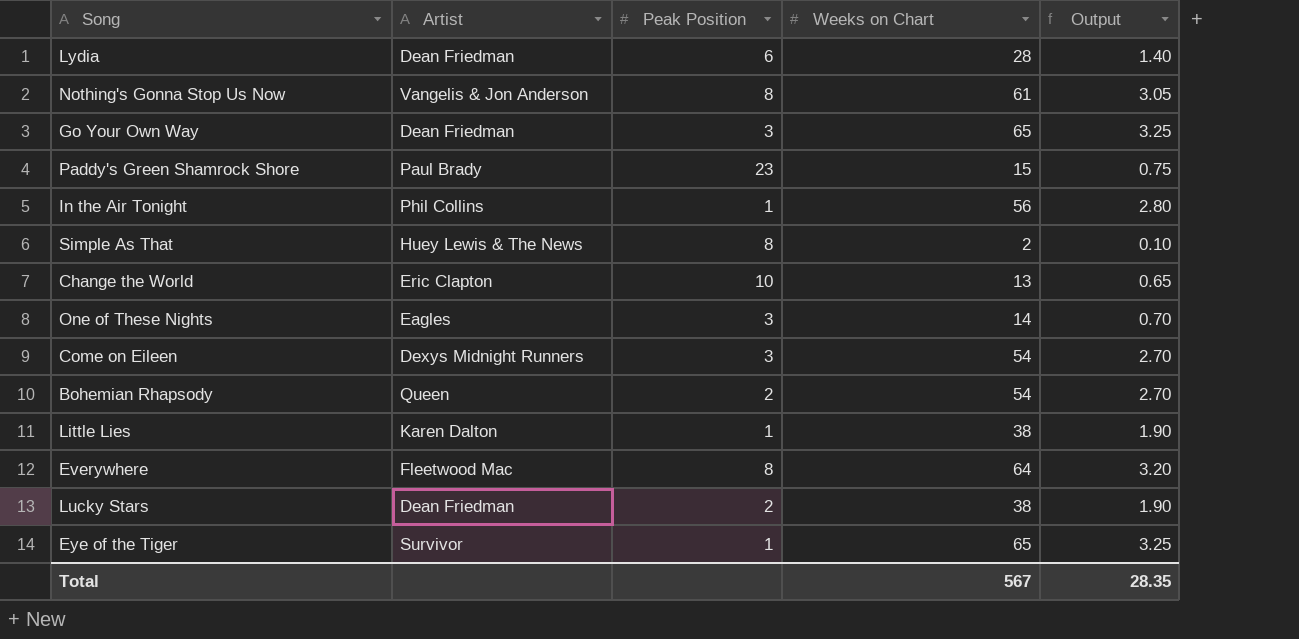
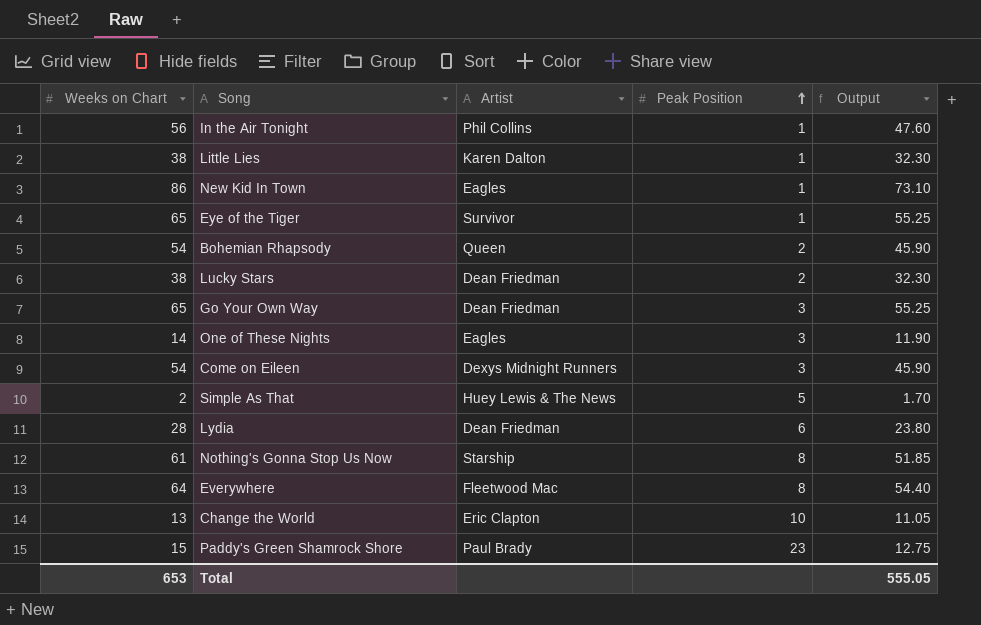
row order: none -> Peak Position ascending
column Weeks on Chart | position: 4 -> 1
column Output | formula: [Weeks on Chart] * 0.05 -> [Weeks on Chart] * 0.85
row New Kid In Town: none -> 86 | Eagles | 1 | 73.10
Simple As That | Peak Position: 8 -> 5
Nothing's Gonna Stop Us Now | Artist: Vangelis & Jon Anderson -> Starship
Total | Weeks on Chart: 567 -> 653
Total | Output: 28.35 -> 555.05

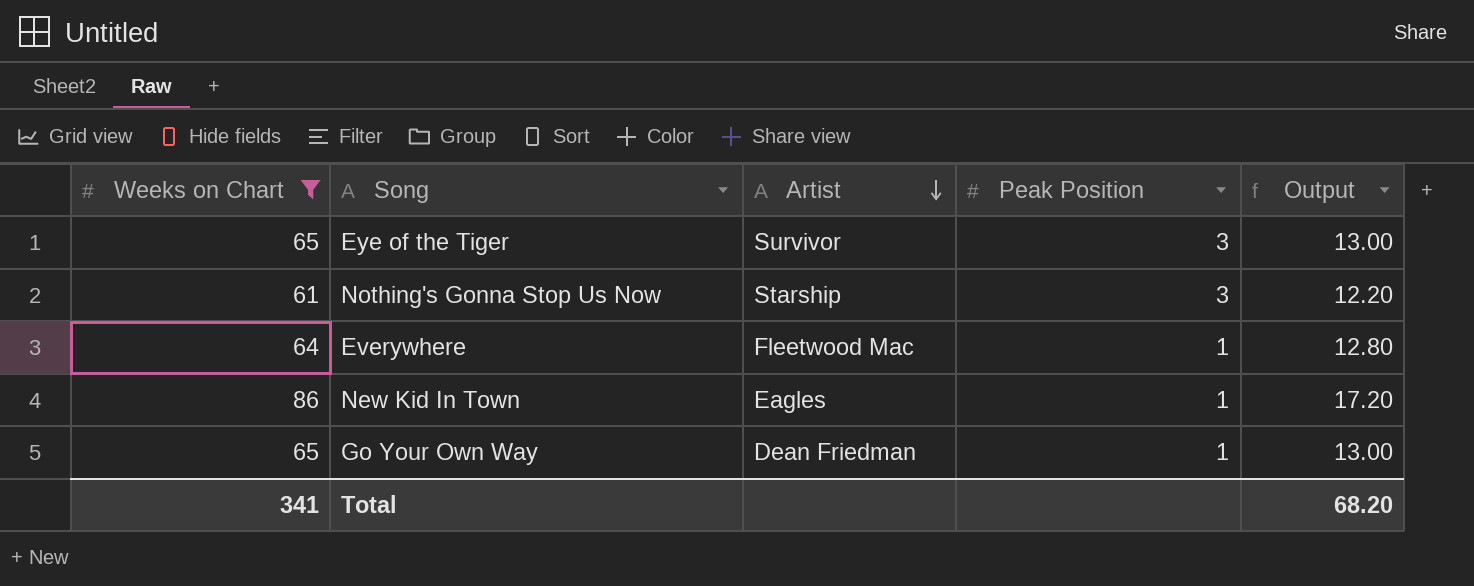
filter: none -> Weeks on Chart >= 61
row order: Peak Position ascending -> Artist descending
column Output | formula: [Weeks on Chart] * 0.85 -> [Weeks on Chart] * 0.2
Eye of the Tiger | Peak Position: 1 -> 3
Nothing's Gonna Stop Us Now | Peak Position: 8 -> 3
Everywhere | Peak Position: 8 -> 1
Go Your Own Way | Peak Position: 3 -> 1
Total | Weeks on Chart: 653 -> 341
Total | Output: 555.05 -> 68.20

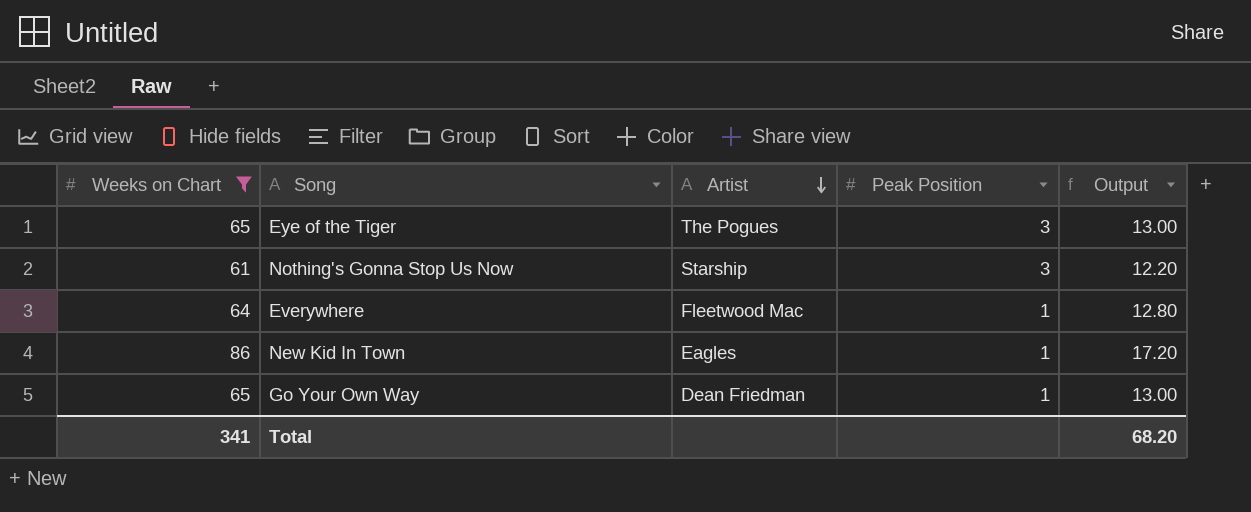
Eye of the Tiger | Artist: Survivor -> The Pogues

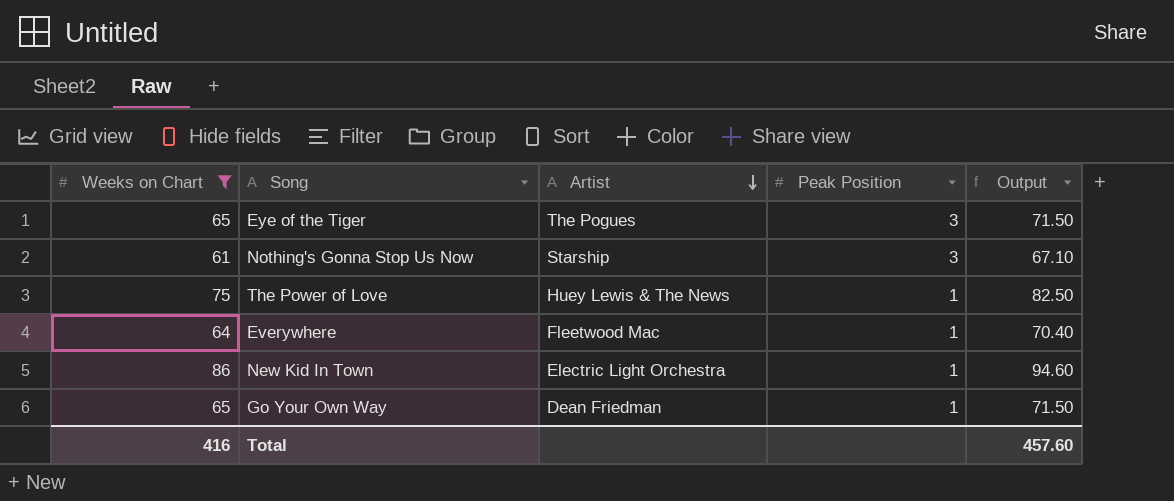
column Output | formula: [Weeks on Chart] * 0.2 -> [Weeks on Chart] * 1.1
row The Power of Love: none -> 75 | Huey Lewis & The News | 1 | 82.50
New Kid In Town | Artist: Eagles -> Electric Light Orchestra
Total | Weeks on Chart: 341 -> 416
Total | Output: 68.20 -> 457.60

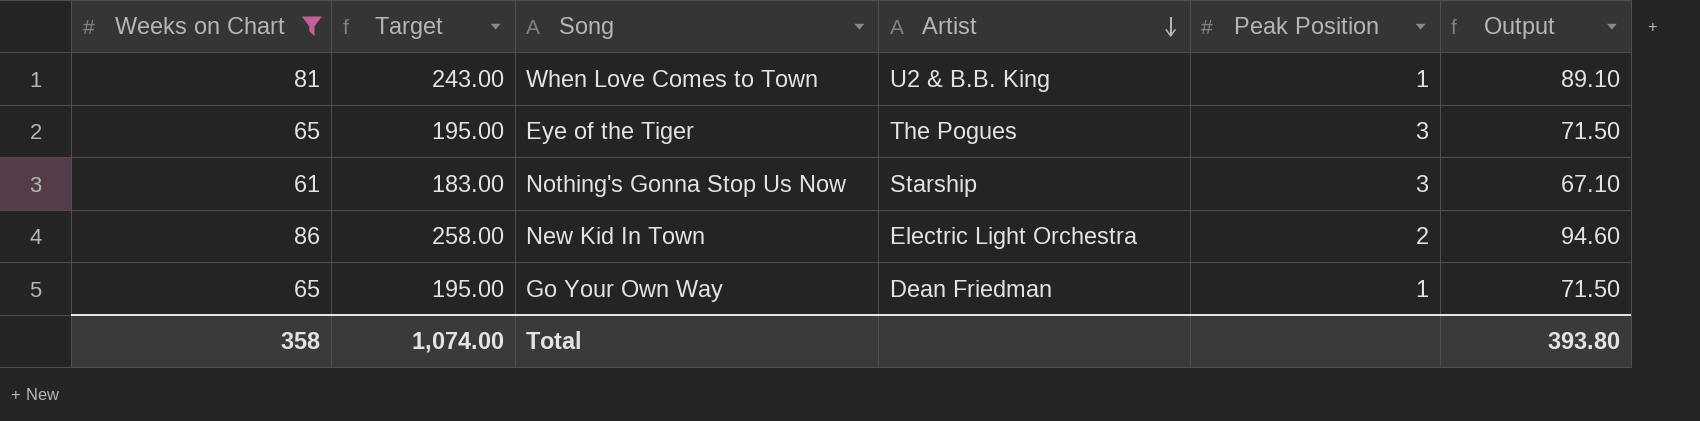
column Target | formula: none -> [Weeks on Chart] * 3
row The Power of Love: 75 | Huey Lewis & The News | 1 | 82.50 -> none
row Everywhere: 64 | Fleetwood Mac | 1 | 70.40 -> none
row When Love Comes to Town: none -> 81 | 243.00 | U2 & B.B. King | 1 | 89.10
New Kid In Town | Peak Position: 1 -> 2
Total | Weeks on Chart: 416 -> 358
Total | Output: 457.60 -> 393.80

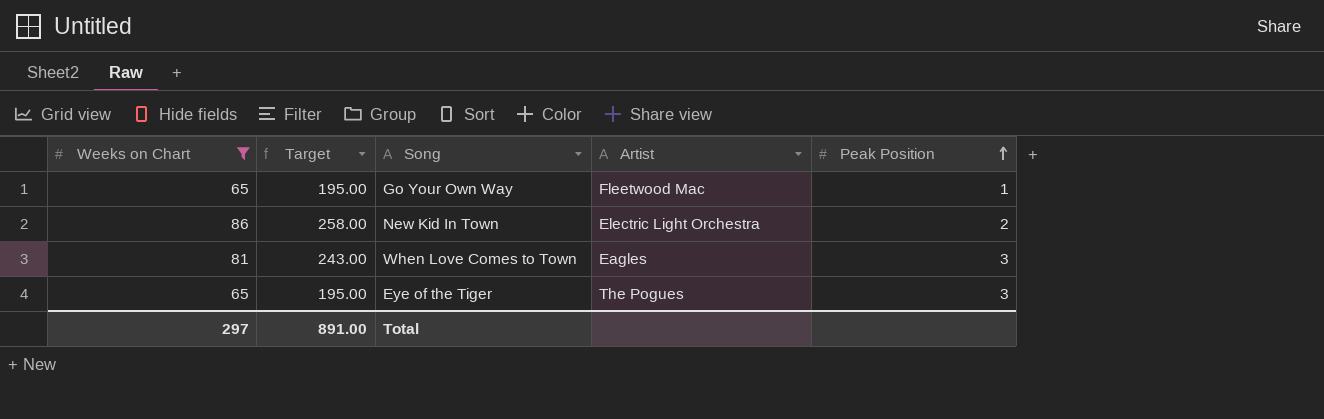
row order: Artist descending -> Peak Position ascending
column Output | formula: [Weeks on Chart] * 1.1 -> none
row Nothing's Gonna Stop Us Now: 61 | 183.00 | Starship | 3 | 67.10 -> none
Go Your Own Way | Artist: Dean Friedman -> Fleetwood Mac
When Love Comes to Town | Artist: U2 & B.B. King -> Eagles
When Love Comes to Town | Peak Position: 1 -> 3
Total | Weeks on Chart: 358 -> 297
Total | Target: 1,074.00 -> 891.00

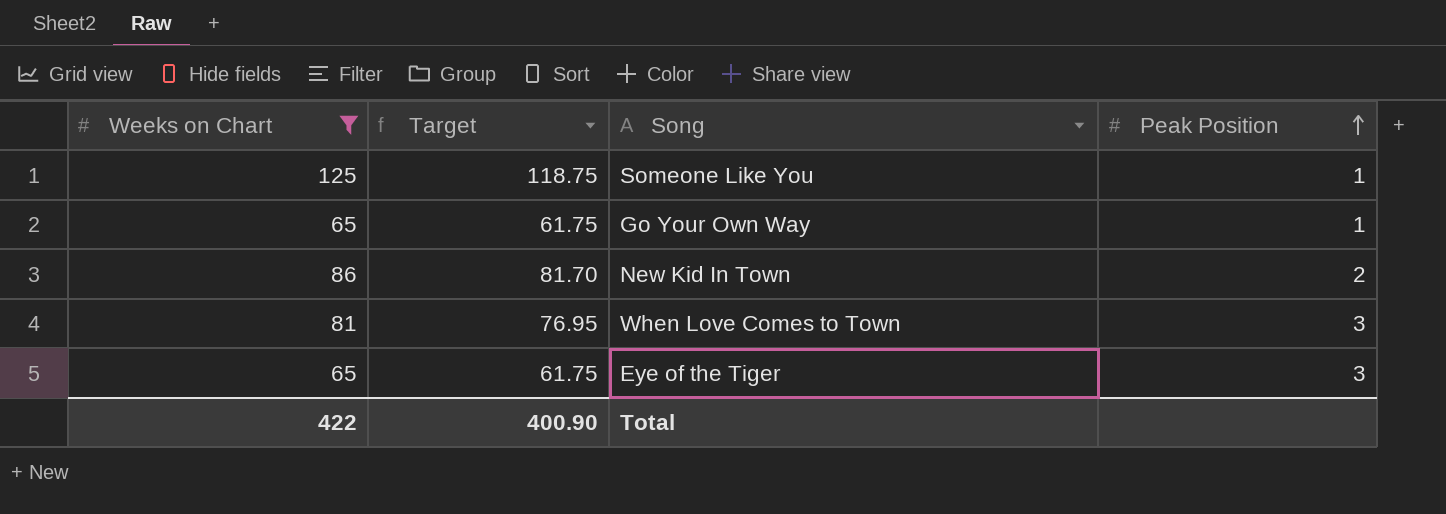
column Artist | position: 4 -> none
column Target | formula: [Weeks on Chart] * 3 -> [Weeks on Chart] * 0.95
row Someone Like You: none -> 125 | 118.75 | 1
Total | Weeks on Chart: 297 -> 422
Total | Target: 891.00 -> 400.90

